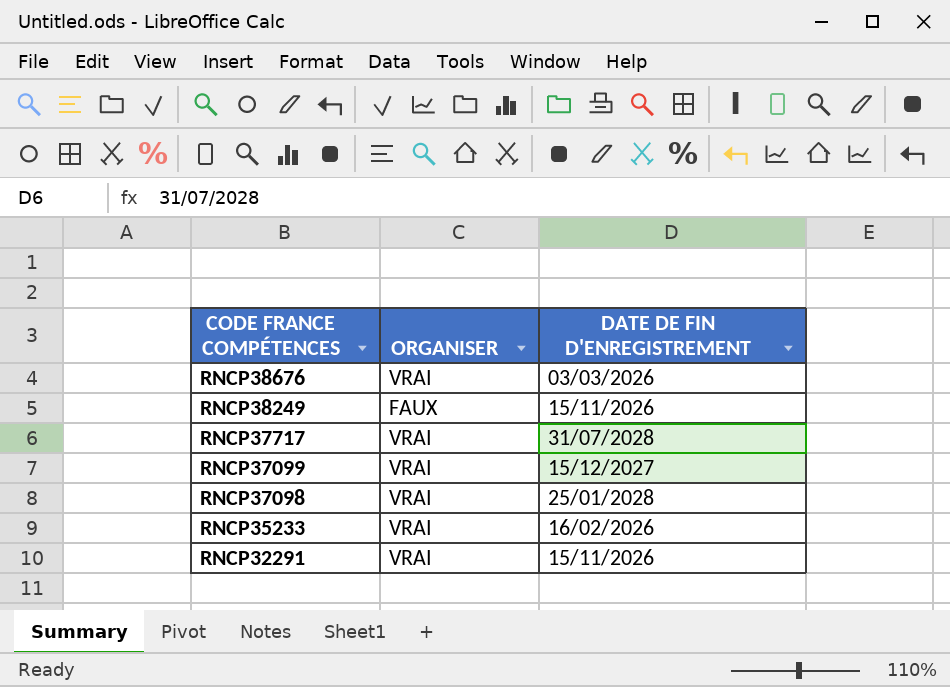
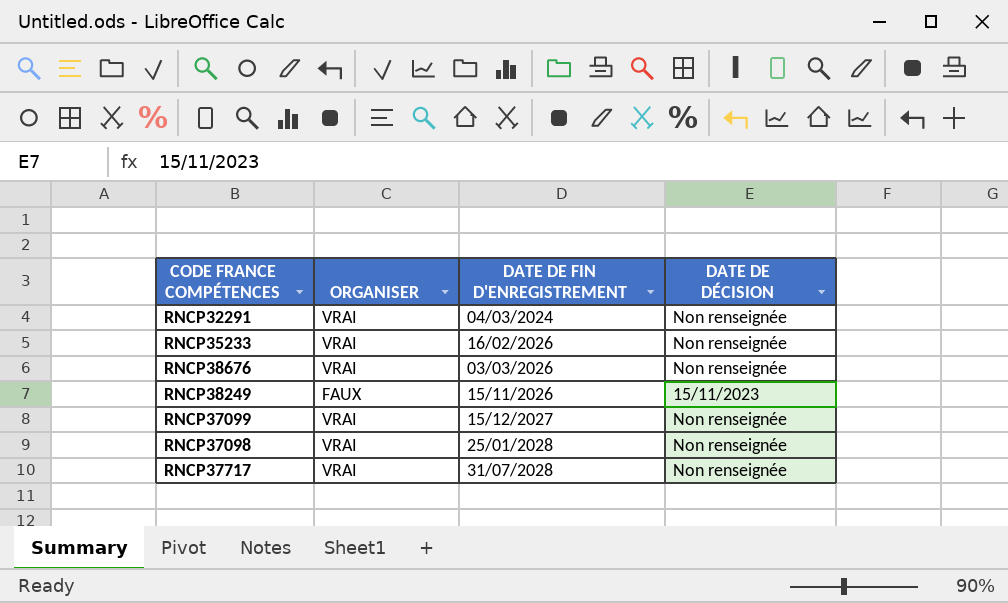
row order: CODE FRANCE COMPÉTENCES descending -> DATE DE FIN D'ENREGISTREMENT ascending
column DATE DE DÉCISION | position: none -> 4
RNCP32291 | DATE DE FIN D'ENREGISTREMENT: 15/11/2026 -> 04/03/2024

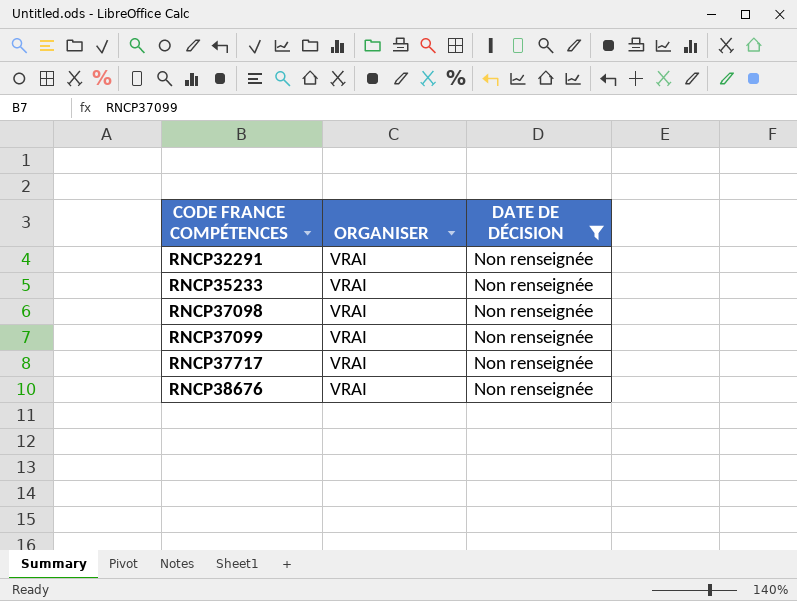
filter: none -> DATE DE DÉCISION = Non renseignée
row order: DATE DE FIN D'ENREGISTREMENT ascending -> CODE FRANCE COMPÉTENCES ascending
column DATE DE FIN D'ENREGISTREMENT | position: 3 -> none

